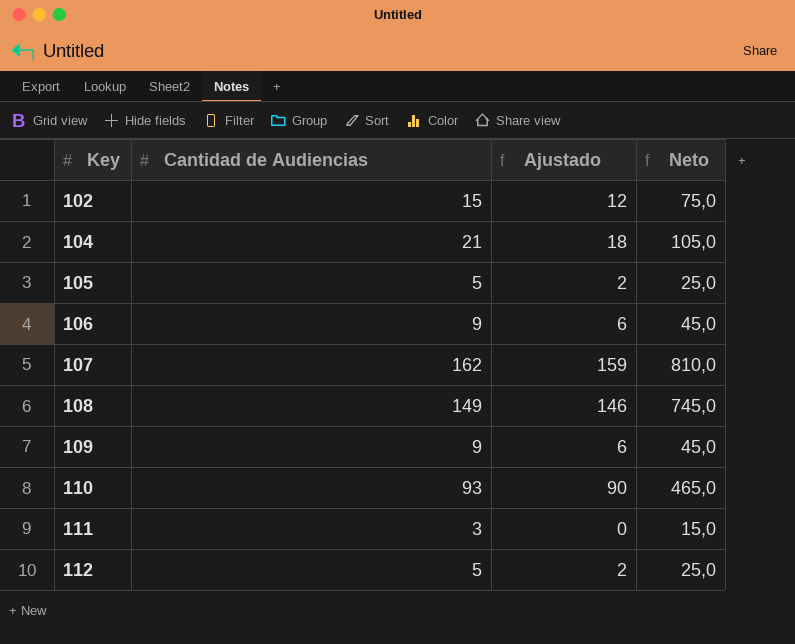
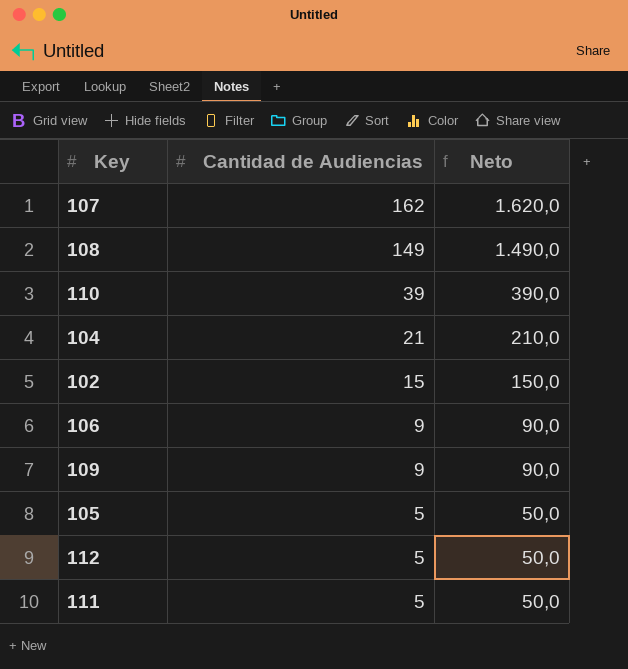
row order: Key ascending -> Cantidad de Audiencias descending
column Ajustado | formula: [Cantidad de Audiencias] - 3 -> none
column Neto | formula: [Cantidad de Audiencias] * 5 -> [Cantidad de Audiencias] * 10
110 | Cantidad de Audiencias: 93 -> 39
111 | Cantidad de Audiencias: 3 -> 5

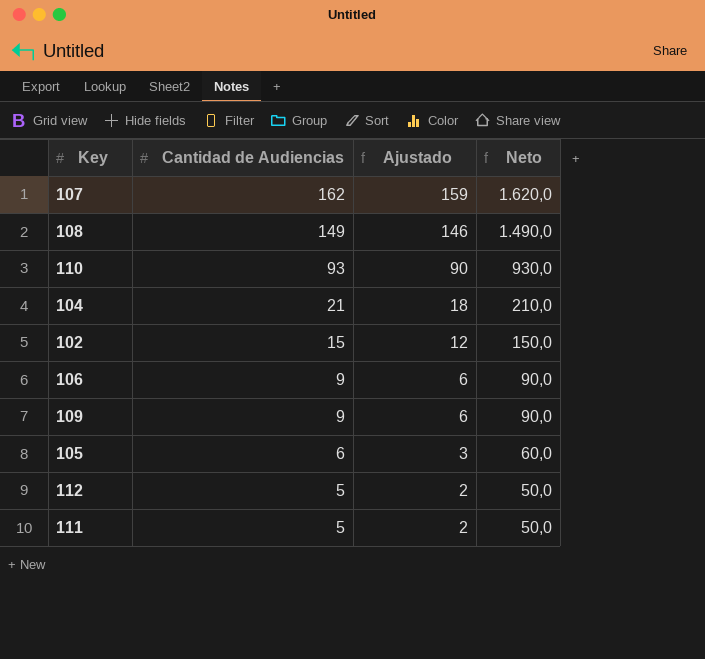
column Ajustado | formula: none -> [Cantidad de Audiencias] - 3
110 | Cantidad de Audiencias: 39 -> 93
110 | Neto: 390,0 -> 930,0
105 | Cantidad de Audiencias: 5 -> 6
105 | Neto: 50,0 -> 60,0

